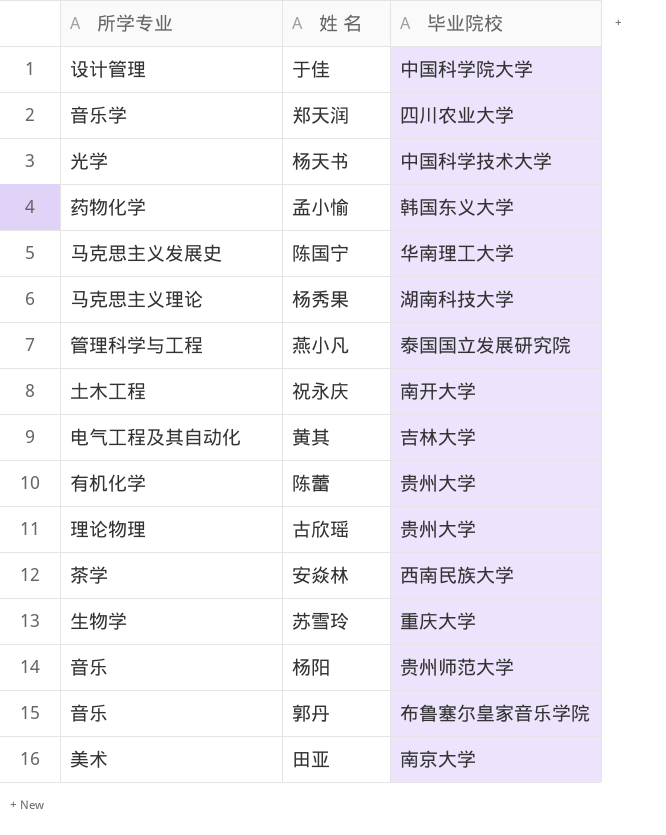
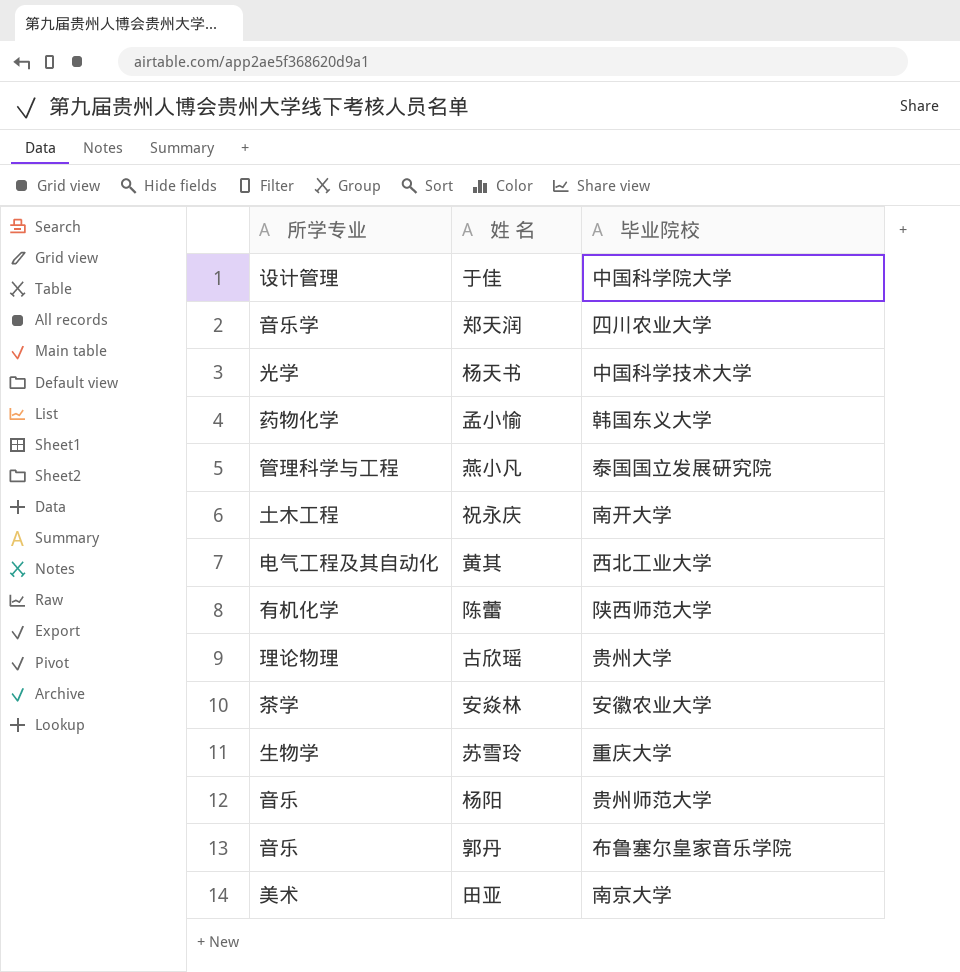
row 陈国宁: 马克思主义发展史 | 华南理工大学 -> none
row 杨秀果: 马克思主义理论 | 湖南科技大学 -> none
黄其 | 毕业院校: 吉林大学 -> 西北工业大学
陈蕾 | 毕业院校: 贵州大学 -> 陕西师范大学
安焱林 | 毕业院校: 西南民族大学 -> 安徽农业大学

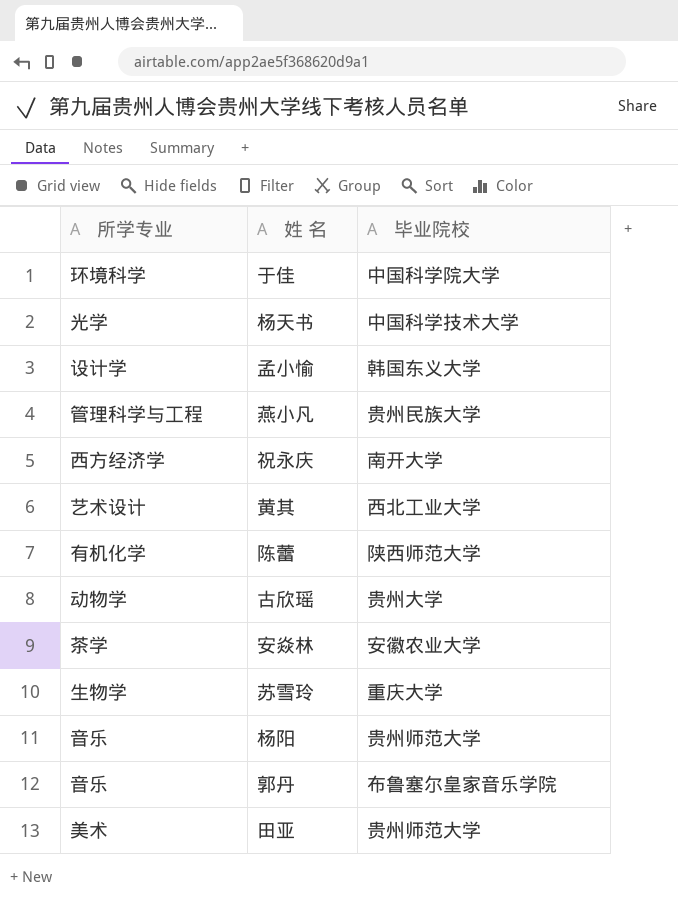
row 郑天润: 音乐学 | 四川农业大学 -> none
于佳 | 所学专业: 设计管理 -> 环境科学
孟小愉 | 所学专业: 药物化学 -> 设计学
燕小凡 | 毕业院校: 泰国国立发展研究院 -> 贵州民族大学
祝永庆 | 所学专业: 土木工程 -> 西方经济学
黄其 | 所学专业: 电气工程及其自动化 -> 艺术设计
古欣瑶 | 所学专业: 理论物理 -> 动物学
田亚 | 毕业院校: 南京大学 -> 贵州师范大学

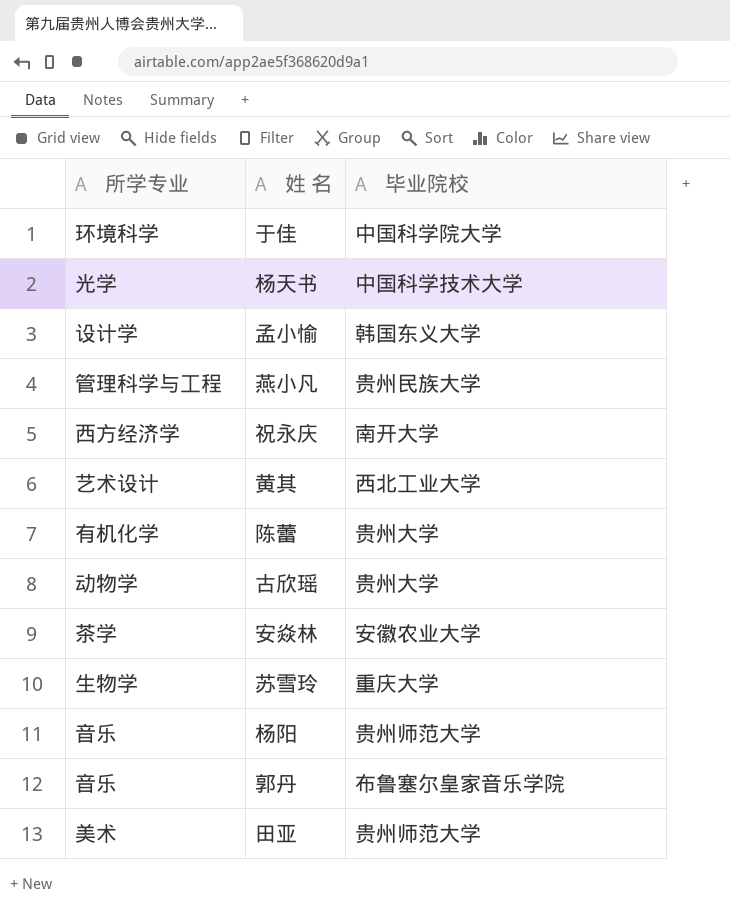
陈蕾 | 毕业院校: 陕西师范大学 -> 贵州大学

